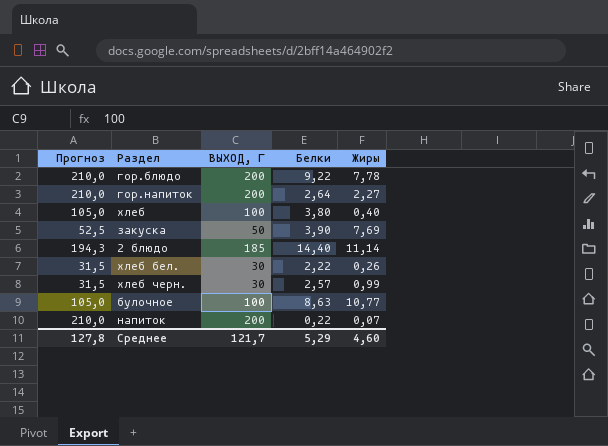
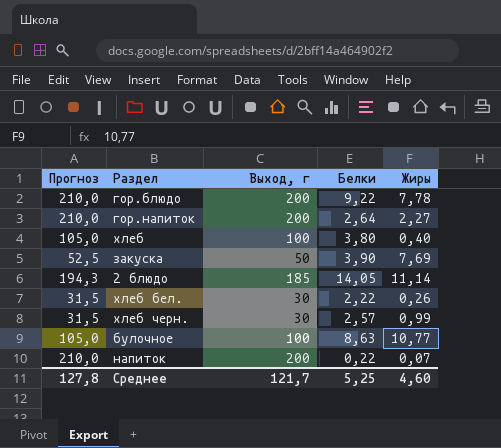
column name: ВЫХОД, Г -> Выход, г
2 блюдо | Белки: 14,40 -> 14,05
Среднее | Белки: 5,29 -> 5,25

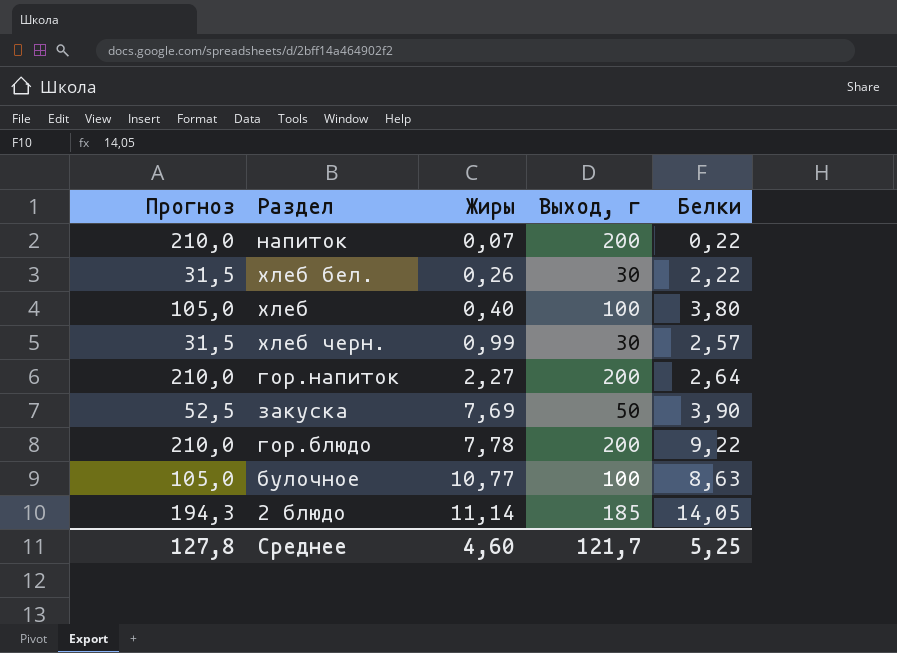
row order: none -> Жиры ascending
column Жиры | position: 5 -> 3

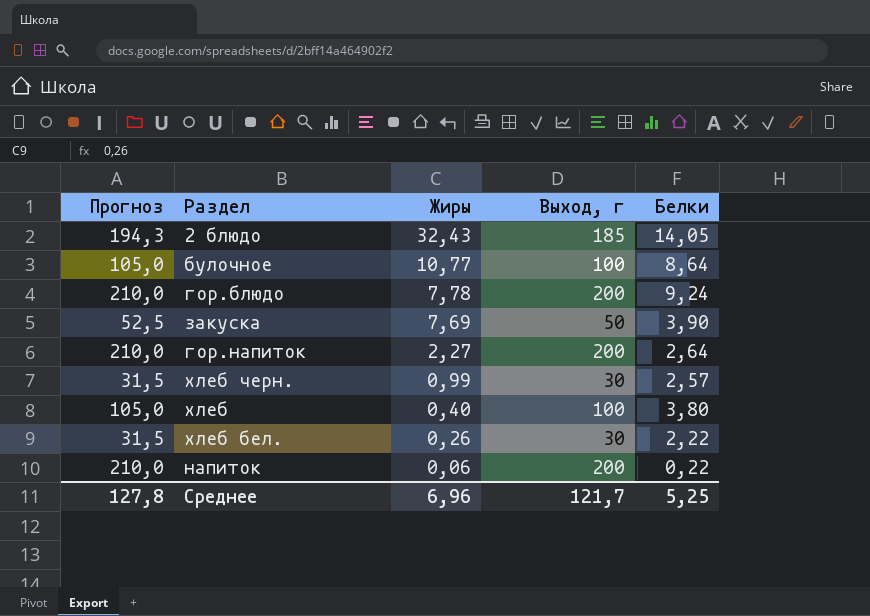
row order: Жиры ascending -> Жиры descending
2 блюдо | Жиры: 11,14 -> 32,43
булочное | Белки: 8,63 -> 8,64
гор.блюдо | Белки: 9,22 -> 9,24
напиток | Жиры: 0,07 -> 0,06
Среднее | Жиры: 4,60 -> 6,96

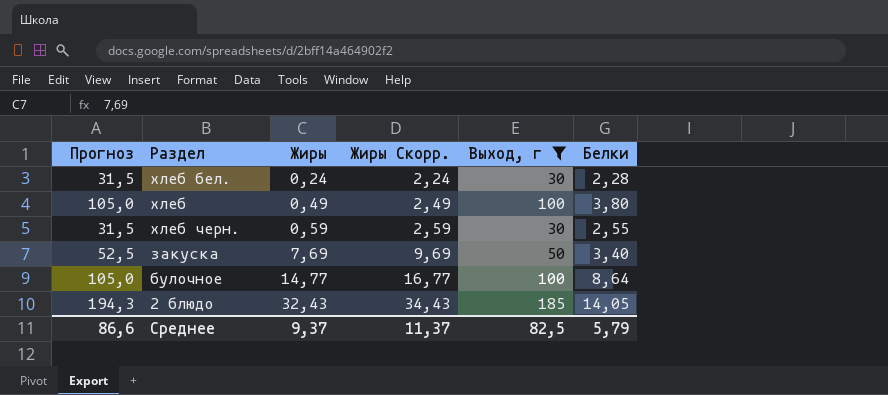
filter: none -> Выход, г != 200
row order: Жиры descending -> Жиры ascending
column Жиры Скорр. | formula: none -> [Жиры] + 2
хлеб бел. | Жиры: 0,26 -> 0,24
хлеб бел. | Белки: 2,22 -> 2,28
хлеб | Жиры: 0,40 -> 0,49
хлеб черн. | Жиры: 0,99 -> 0,59
хлеб черн. | Белки: 2,57 -> 2,55
закуска | Белки: 3,90 -> 3,40
булочное | Жиры: 10,77 -> 14,77
Среднее | Прогноз: 127,8 -> 86,6
Среднее | Жиры: 6,96 -> 9,37
Среднее | Выход, г: 121,7 -> 82,5
Среднее | Белки: 5,25 -> 5,79

